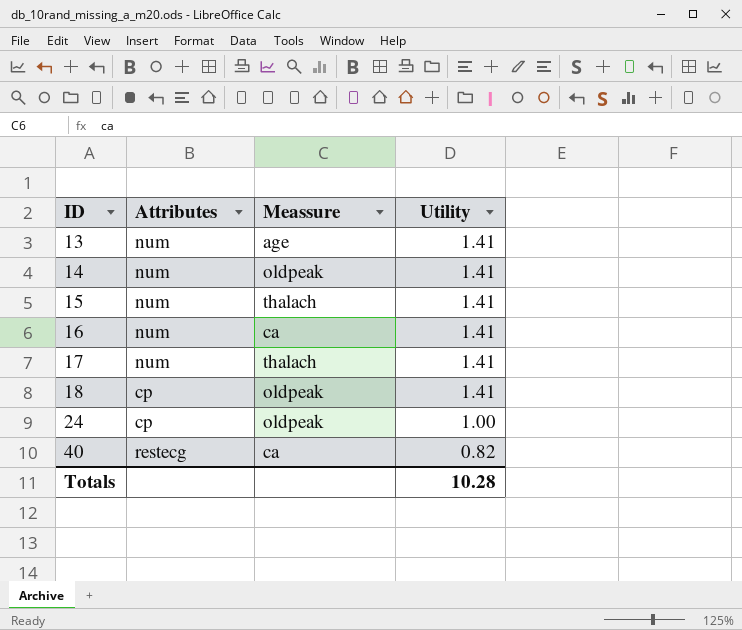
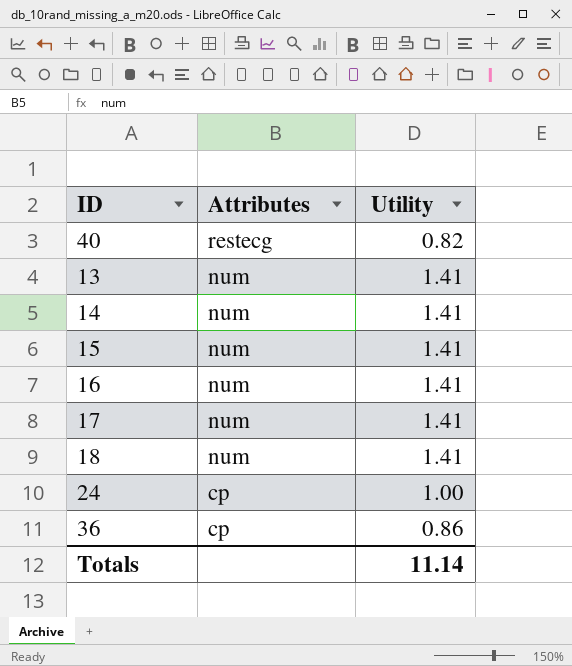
row order: ID ascending -> Attributes descending
column Meassure | position: 3 -> none
18 | Attributes: cp -> num
row 36: none -> cp | 0.86
Totals | Utility: 10.28 -> 11.14

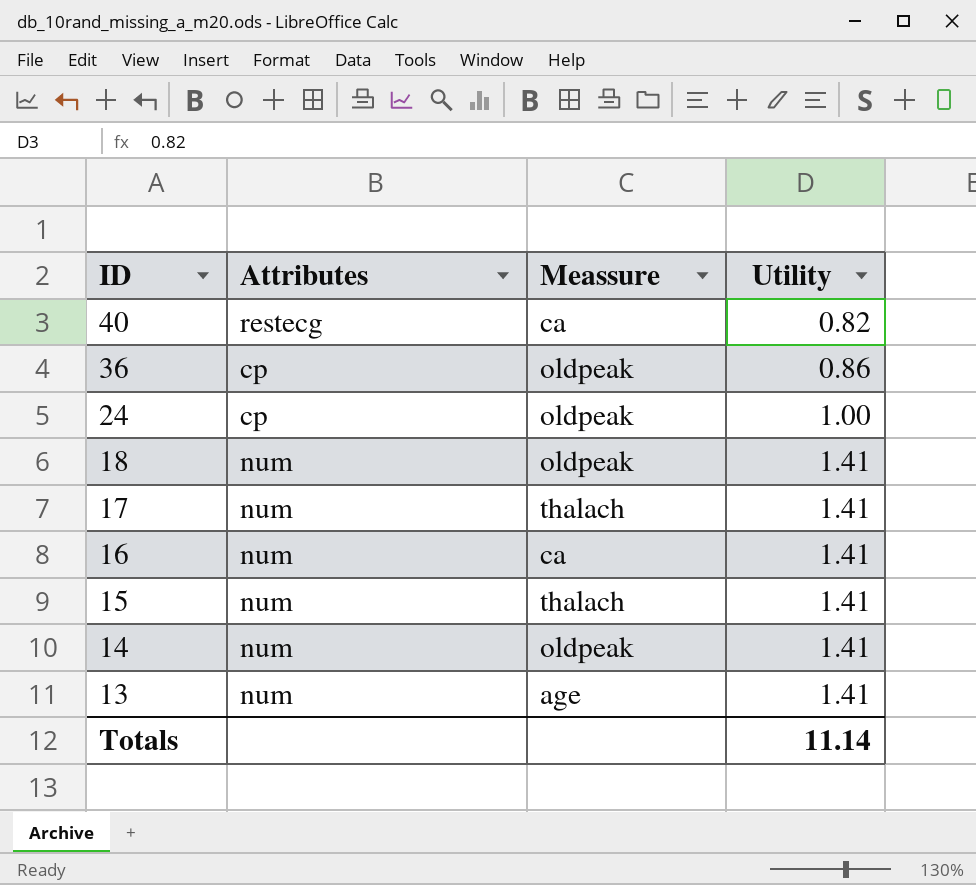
row order: Attributes descending -> ID descending
column Meassure | position: none -> 3

